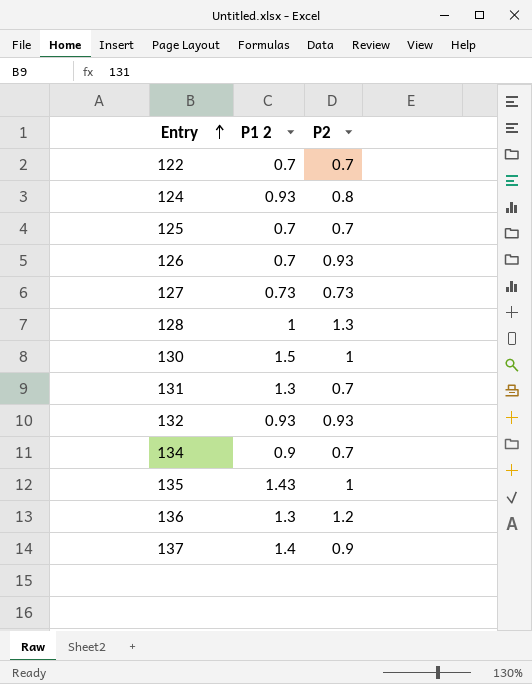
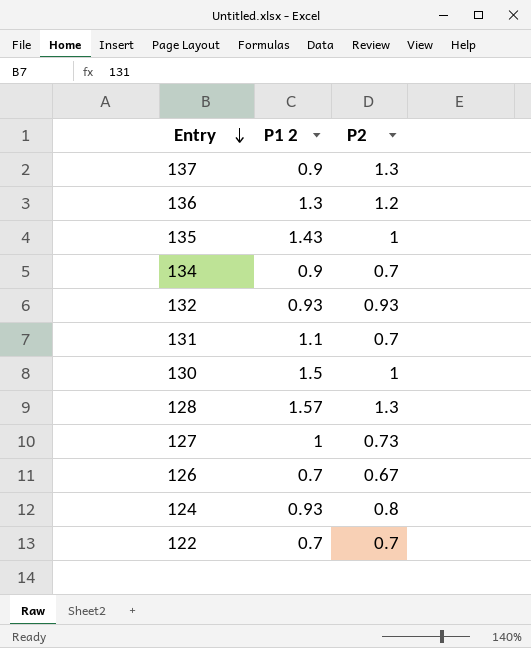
row order: Entry ascending -> Entry descending
row 125: 0.7 | 0.7 -> none
137 | P1 2: 1.4 -> 0.9
137 | P2: 0.9 -> 1.3
131 | P1 2: 1.3 -> 1.1
128 | P1 2: 1 -> 1.57
127 | P1 2: 0.73 -> 1
126 | P2: 0.93 -> 0.67

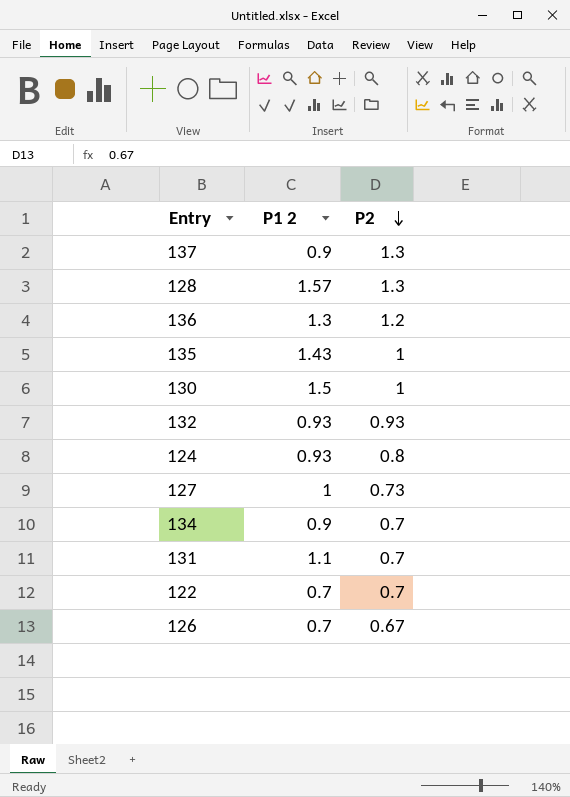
row order: Entry descending -> P2 descending

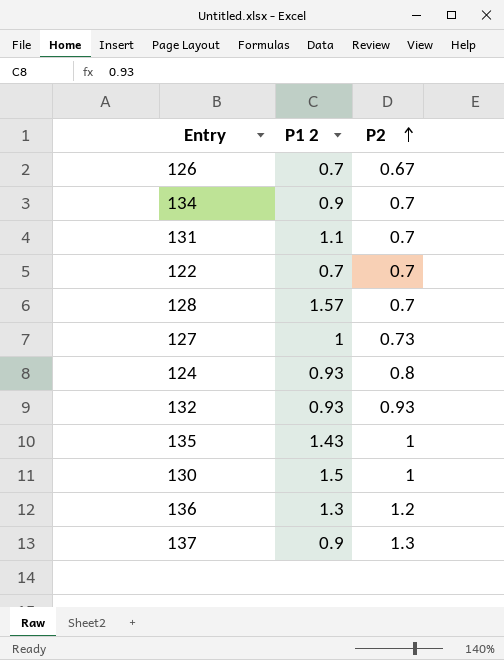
row order: P2 descending -> P2 ascending
128 | P2: 1.3 -> 0.7

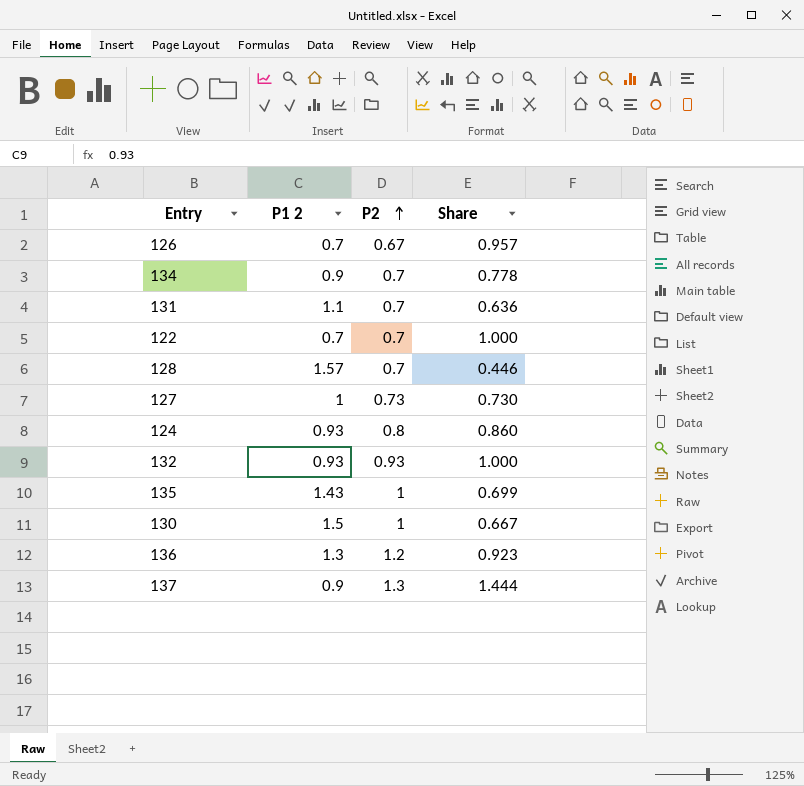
column Share | formula: none -> [P2] / [P1 2]

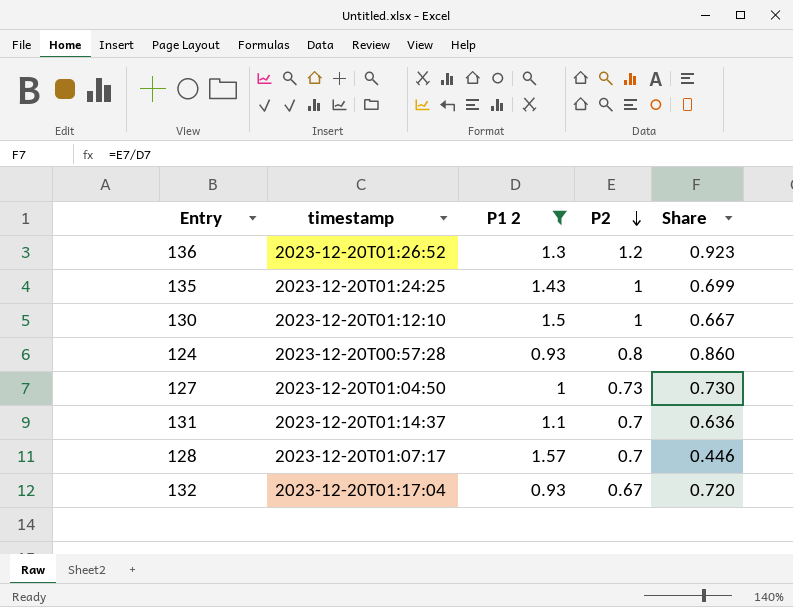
filter: none -> P1 2 >= 0.93
row order: P2 ascending -> P2 descending
column timestamp | position: none -> 2
132 | P2: 0.93 -> 0.67
132 | Share: 1.000 -> 0.720

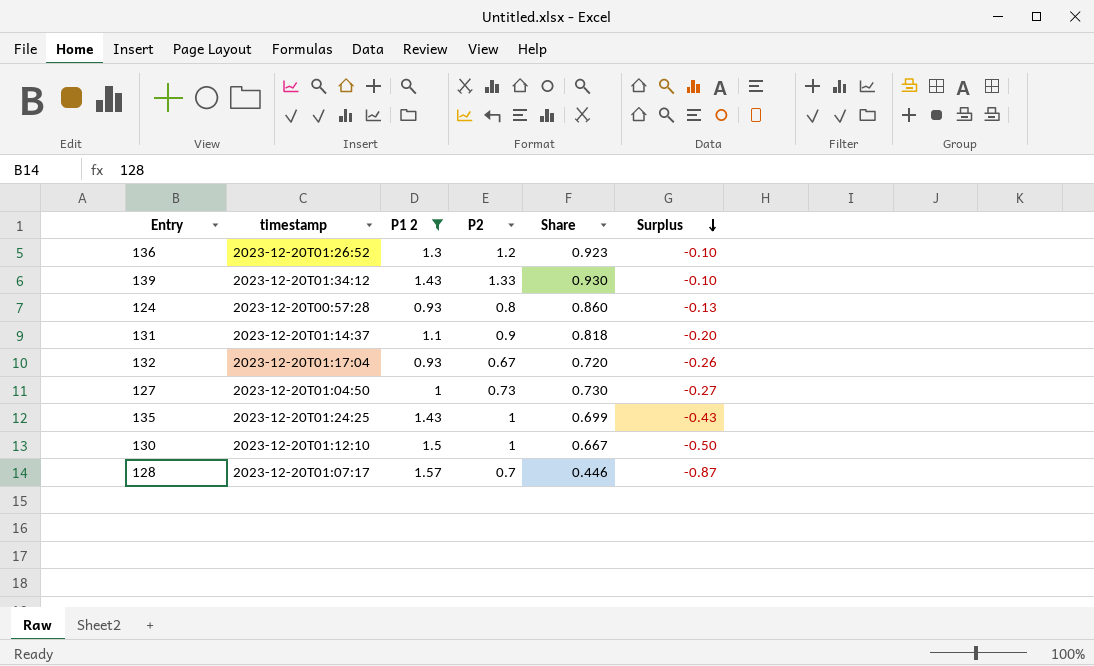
row order: P2 descending -> Surplus descending
column Surplus | formula: none -> [P2] - [P1 2]
row 139: none -> 2023-12-20T01:34:12 | 1.43 | 1.33 | 0.930 | -0.10
131 | P2: 0.7 -> 0.9
131 | Share: 0.636 -> 0.818

